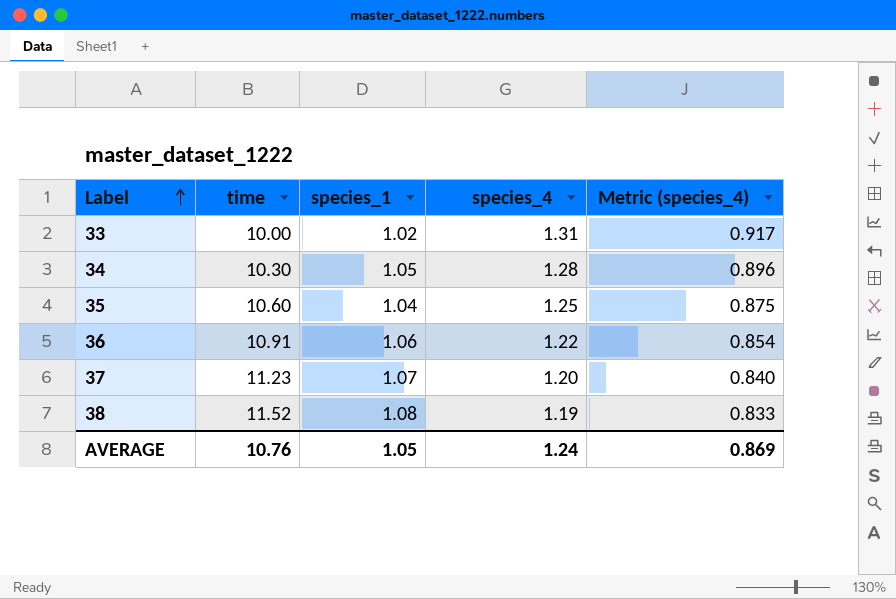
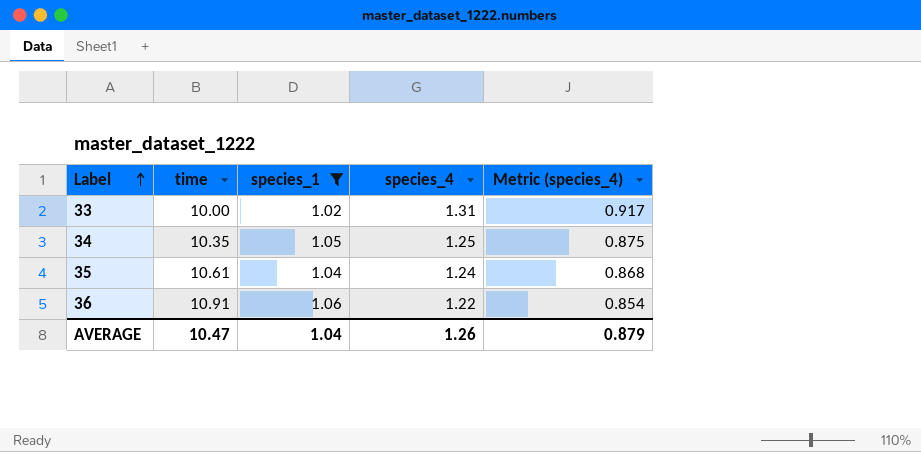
filter: none -> species_1 <= 1.06
34 | time: 10.30 -> 10.35
34 | species_4: 1.28 -> 1.25
34 | Metric (species_4): 0.896 -> 0.875
35 | time: 10.60 -> 10.61
35 | species_4: 1.25 -> 1.24
35 | Metric (species_4): 0.875 -> 0.868
AVERAGE | time: 10.76 -> 10.47
AVERAGE | species_1: 1.05 -> 1.04
AVERAGE | species_4: 1.24 -> 1.26
AVERAGE | Metric (species_4): 0.869 -> 0.879

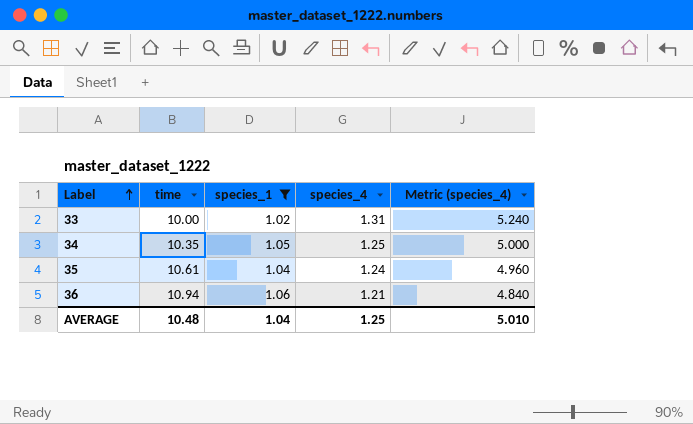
column Metric (species_4) | formula: [species_4] * 0.7 -> [species_4] * 4
36 | time: 10.91 -> 10.94
36 | species_4: 1.22 -> 1.21
AVERAGE | time: 10.47 -> 10.48
AVERAGE | species_4: 1.26 -> 1.25
AVERAGE | Metric (species_4): 0.879 -> 5.010

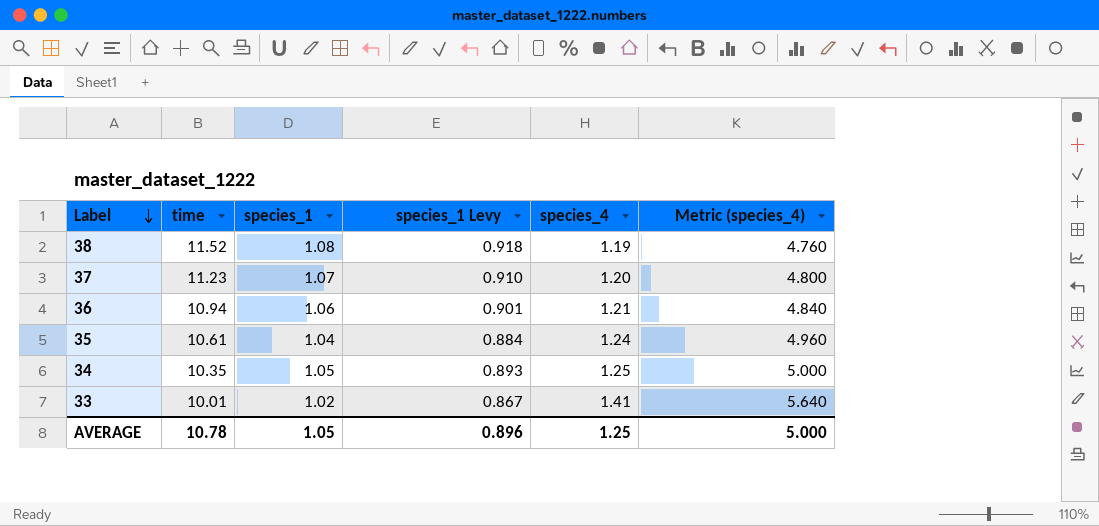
filter: species_1 <= 1.06 -> none
row order: Label ascending -> Label descending
column species_1 Levy | formula: none -> [species_1] * 0.85
33 | time: 10.00 -> 10.01
33 | species_4: 1.31 -> 1.41
33 | Metric (species_4): 5.240 -> 5.640
AVERAGE | time: 10.48 -> 10.78
AVERAGE | species_1: 1.04 -> 1.05
AVERAGE | Metric (species_4): 5.010 -> 5.000

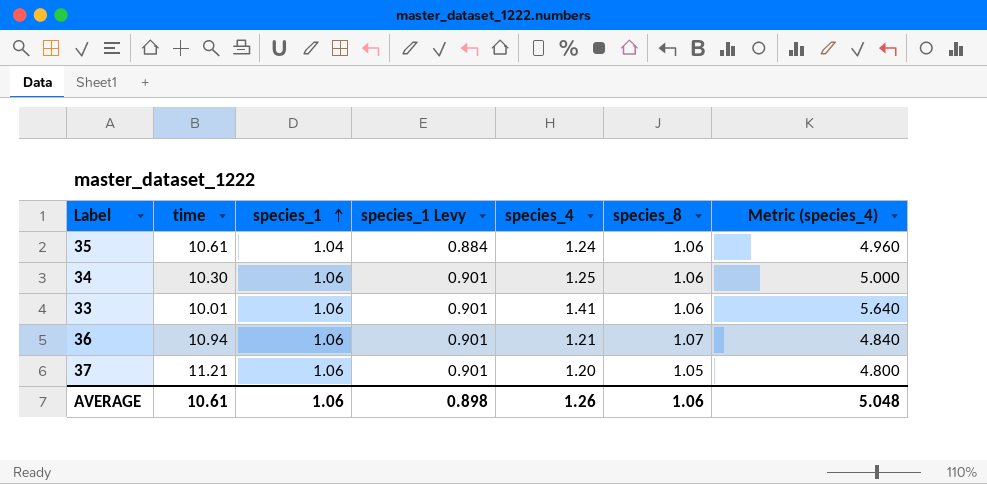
row order: Label descending -> species_1 ascending
column species_8 | position: none -> 6
row 38: 11.52 | 1.08 | 0.918 | 1.19 | 4.760 -> none
34 | time: 10.35 -> 10.30
34 | species_1: 1.05 -> 1.06
34 | species_1 Levy: 0.893 -> 0.901
33 | species_1: 1.02 -> 1.06
33 | species_1 Levy: 0.867 -> 0.901
37 | time: 11.23 -> 11.21
37 | species_1: 1.07 -> 1.06
37 | species_1 Levy: 0.910 -> 0.901
AVERAGE | time: 10.78 -> 10.61
AVERAGE | species_1: 1.05 -> 1.06
AVERAGE | species_1 Levy: 0.896 -> 0.898
AVERAGE | species_4: 1.25 -> 1.26
AVERAGE | Metric (species_4): 5.000 -> 5.048

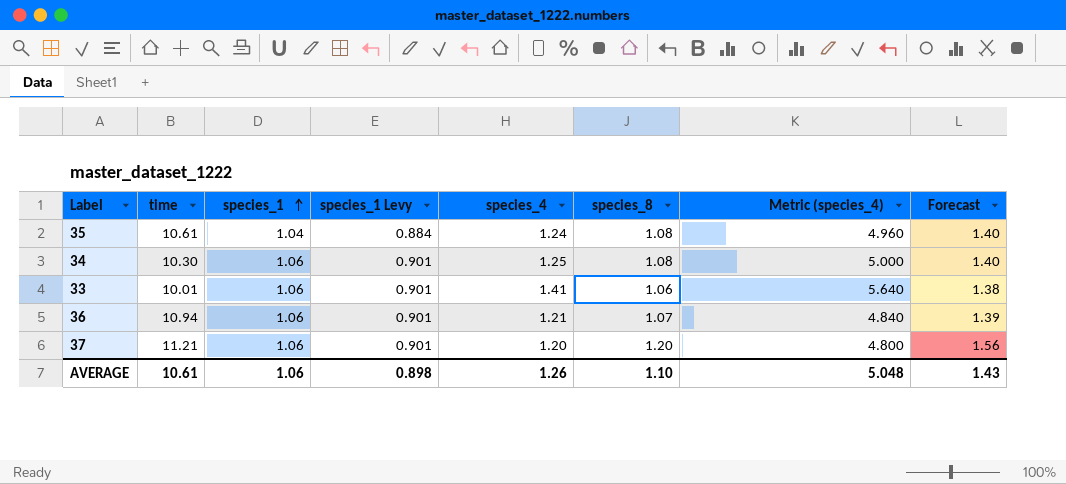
column Forecast | formula: none -> [species_8] * 1.3
35 | species_8: 1.06 -> 1.08
34 | species_8: 1.06 -> 1.08
37 | species_8: 1.05 -> 1.20
AVERAGE | species_8: 1.06 -> 1.10

